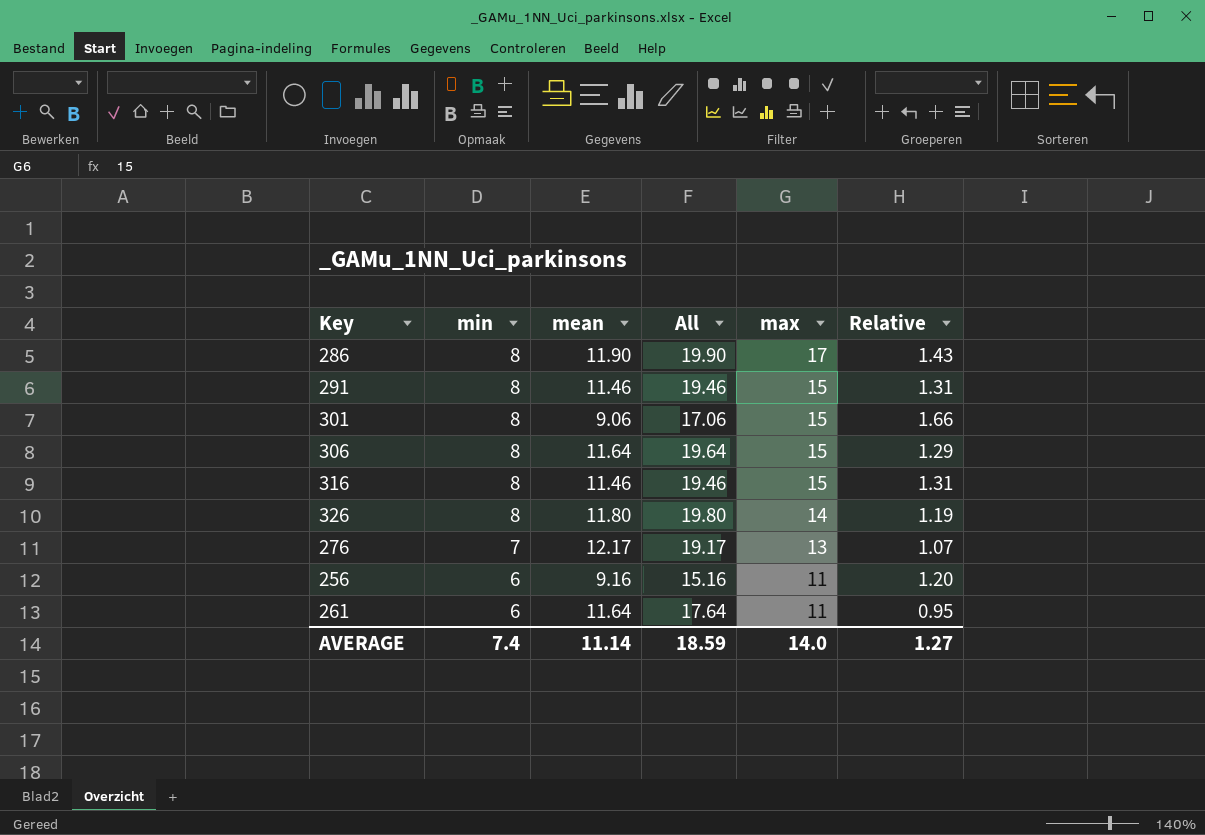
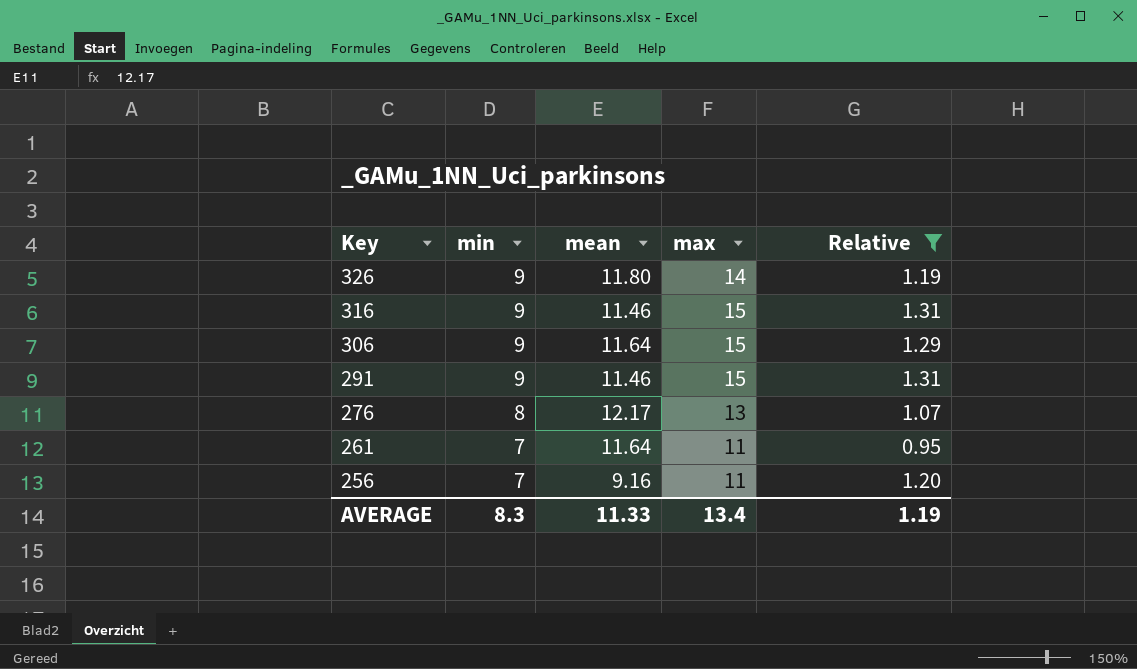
filter: none -> Relative <= 1.31
row order: min descending -> Key descending
column All | formula: [min] + [mean] -> none
326 | min: 8 -> 9
316 | min: 8 -> 9
306 | min: 8 -> 9
291 | min: 8 -> 9
276 | min: 7 -> 8
261 | min: 6 -> 7
256 | min: 6 -> 7
AVERAGE | min: 7.4 -> 8.3
AVERAGE | mean: 11.14 -> 11.33
AVERAGE | max: 14.0 -> 13.4
AVERAGE | Relative: 1.27 -> 1.19

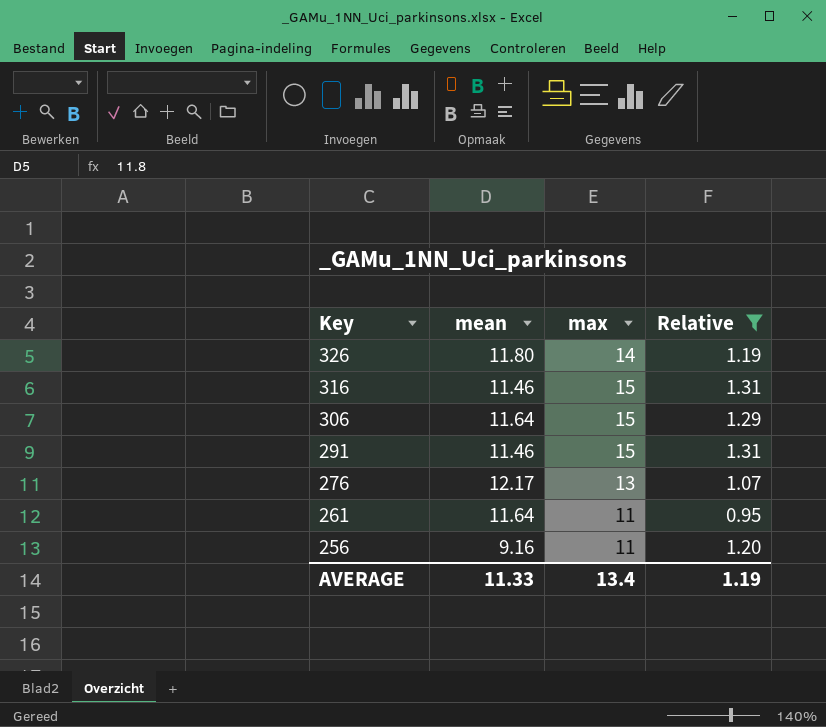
column min | position: 2 -> none

